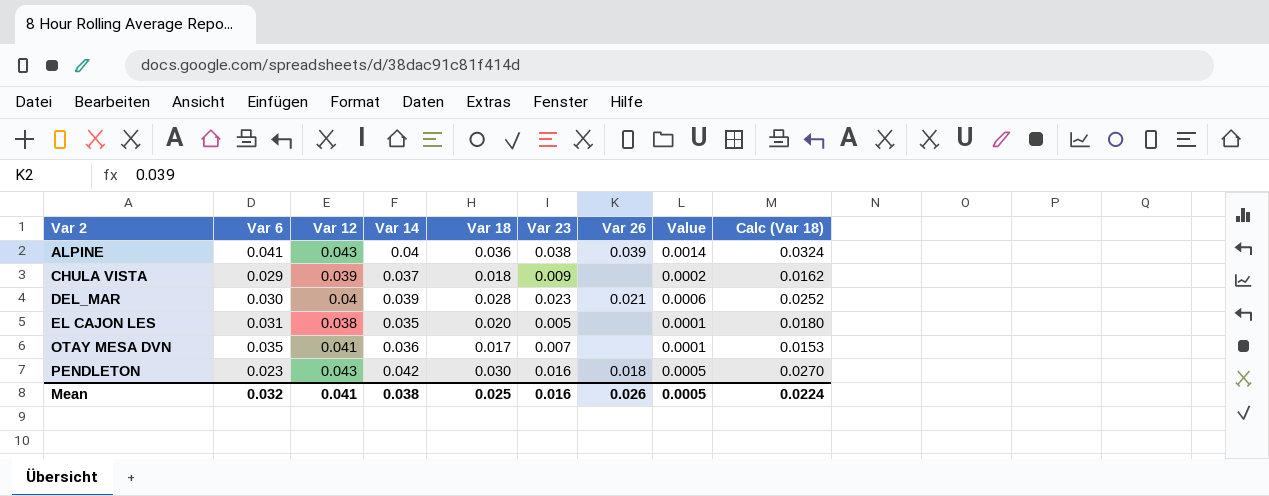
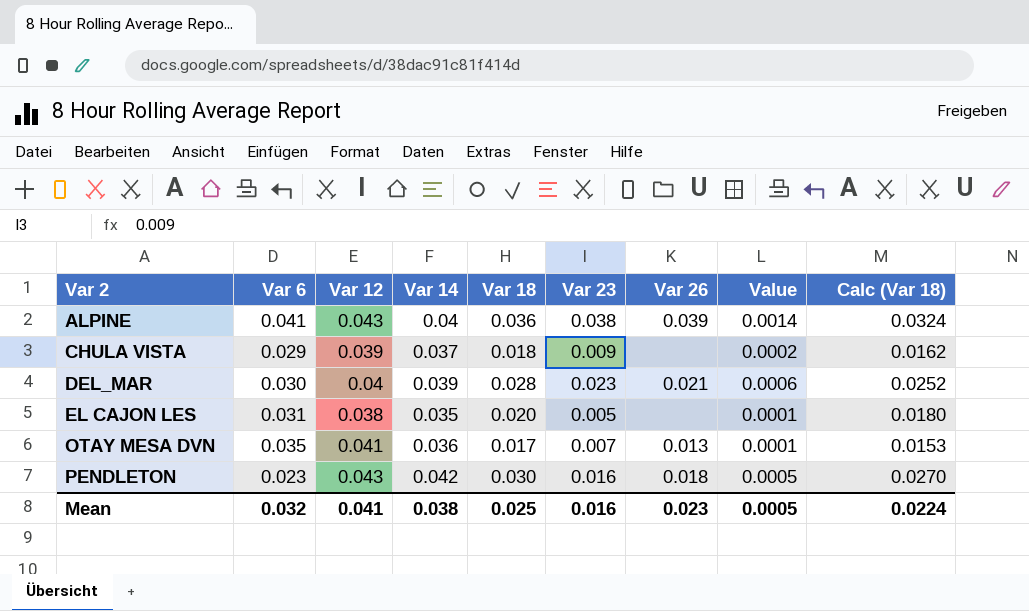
OTAY MESA DVN | Var 26: none -> 0.013
Mean | Var 26: 0.026 -> 0.023

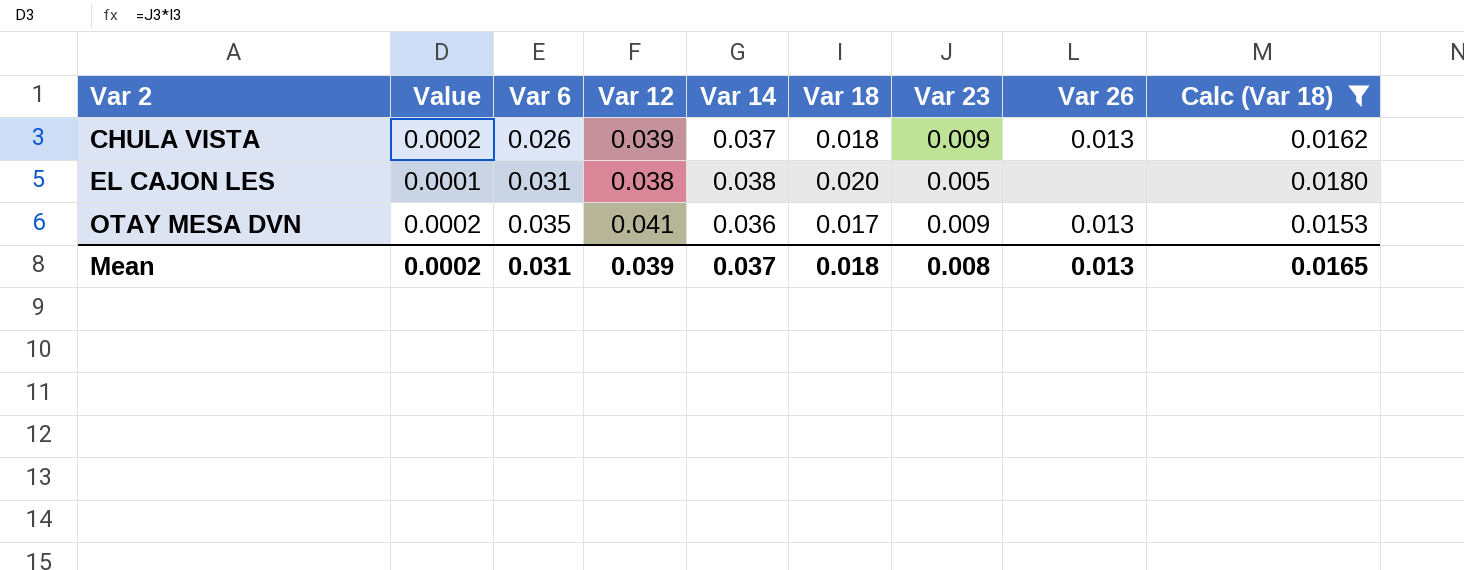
filter: none -> Calc (Var 18) <= 0.0180
column Value | position: 8 -> 2
CHULA VISTA | Var 6: 0.029 -> 0.026
CHULA VISTA | Var 26: none -> 0.013
EL CAJON LES | Var 14: 0.035 -> 0.038
OTAY MESA DVN | Value: 0.0001 -> 0.0002
OTAY MESA DVN | Var 23: 0.007 -> 0.009
Mean | Value: 0.0005 -> 0.0002
Mean | Var 6: 0.032 -> 0.031
Mean | Var 12: 0.041 -> 0.039
Mean | Var 14: 0.038 -> 0.037
Mean | Var 18: 0.025 -> 0.018
Mean | Var 23: 0.016 -> 0.008
Mean | Var 26: 0.023 -> 0.013
Mean | Calc (Var 18): 0.0224 -> 0.0165

